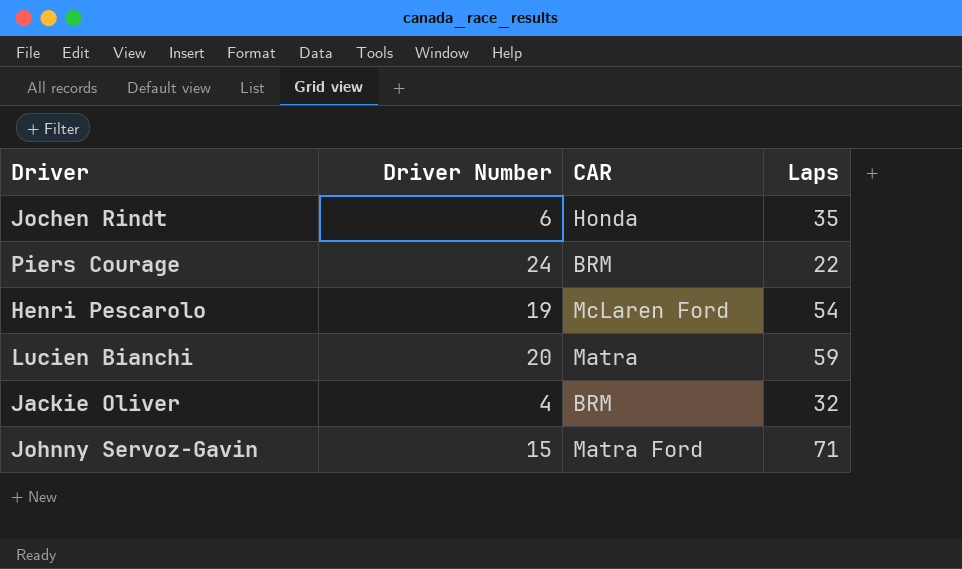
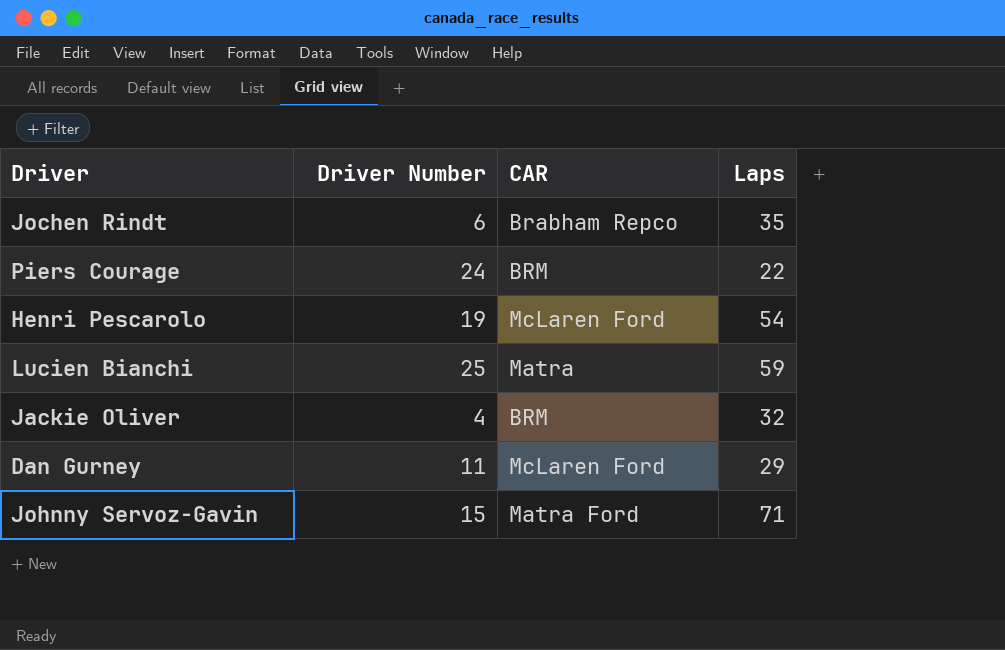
Jochen Rindt | CAR: Honda -> Brabham Repco
Lucien Bianchi | Driver Number: 20 -> 25
row Dan Gurney: none -> 11 | McLaren Ford | 29

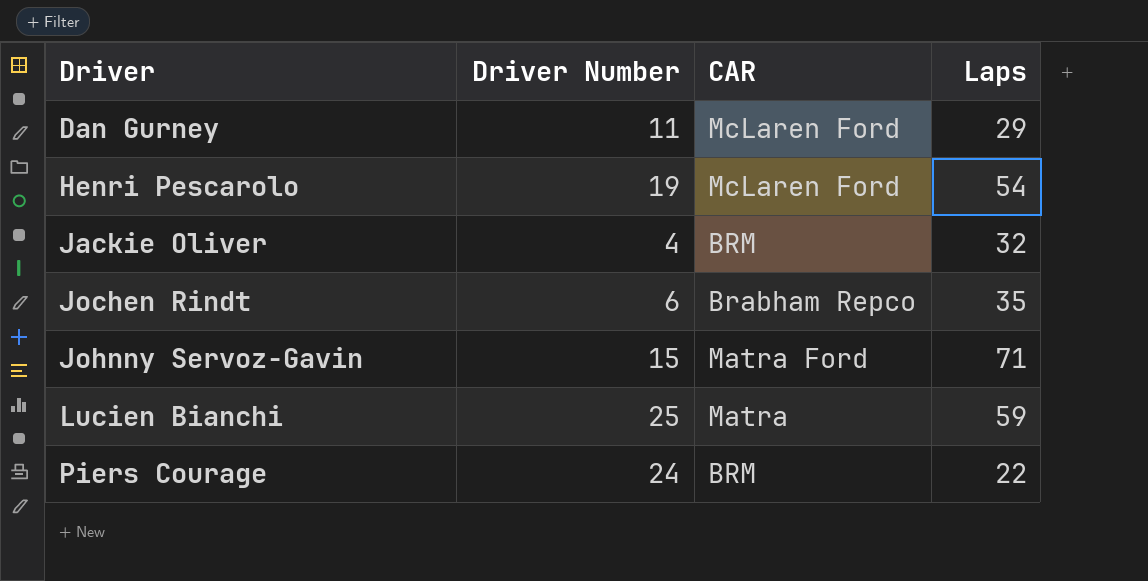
row order: none -> Driver ascending

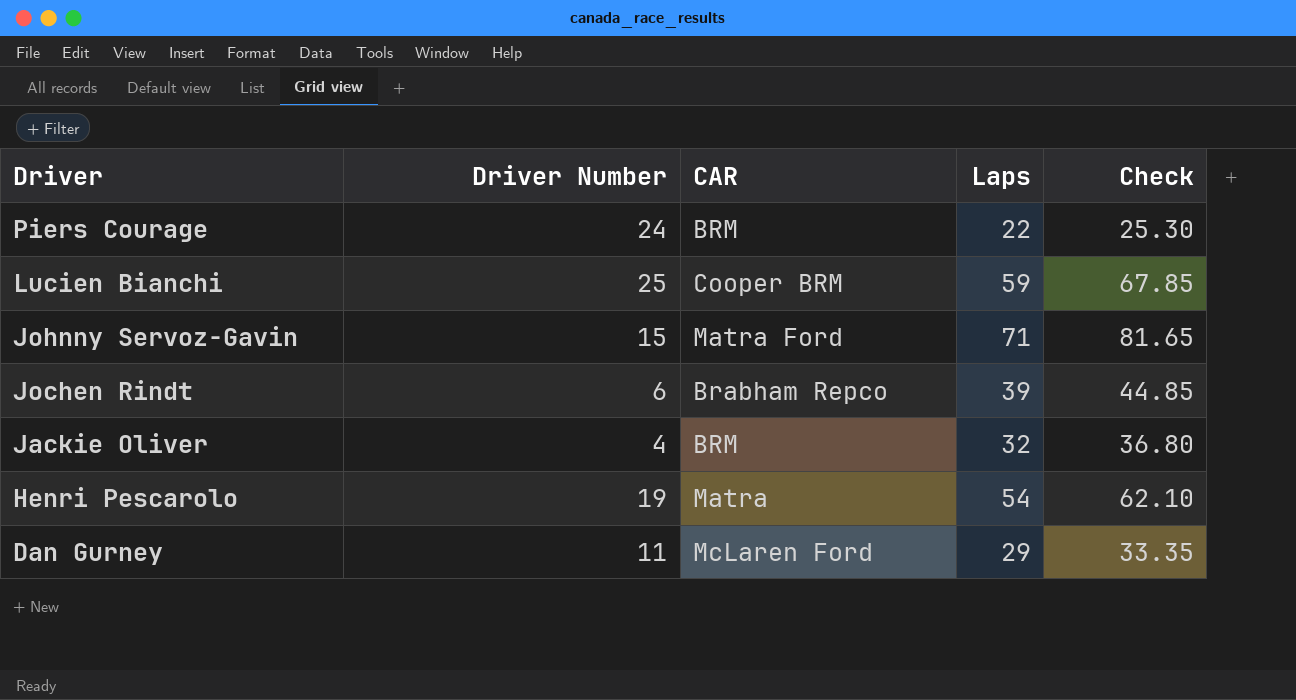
row order: Driver ascending -> Driver descending
column Check | formula: none -> [Laps] * 1.15
Lucien Bianchi | CAR: Matra -> Cooper BRM
Jochen Rindt | Laps: 35 -> 39
Henri Pescarolo | CAR: McLaren Ford -> Matra

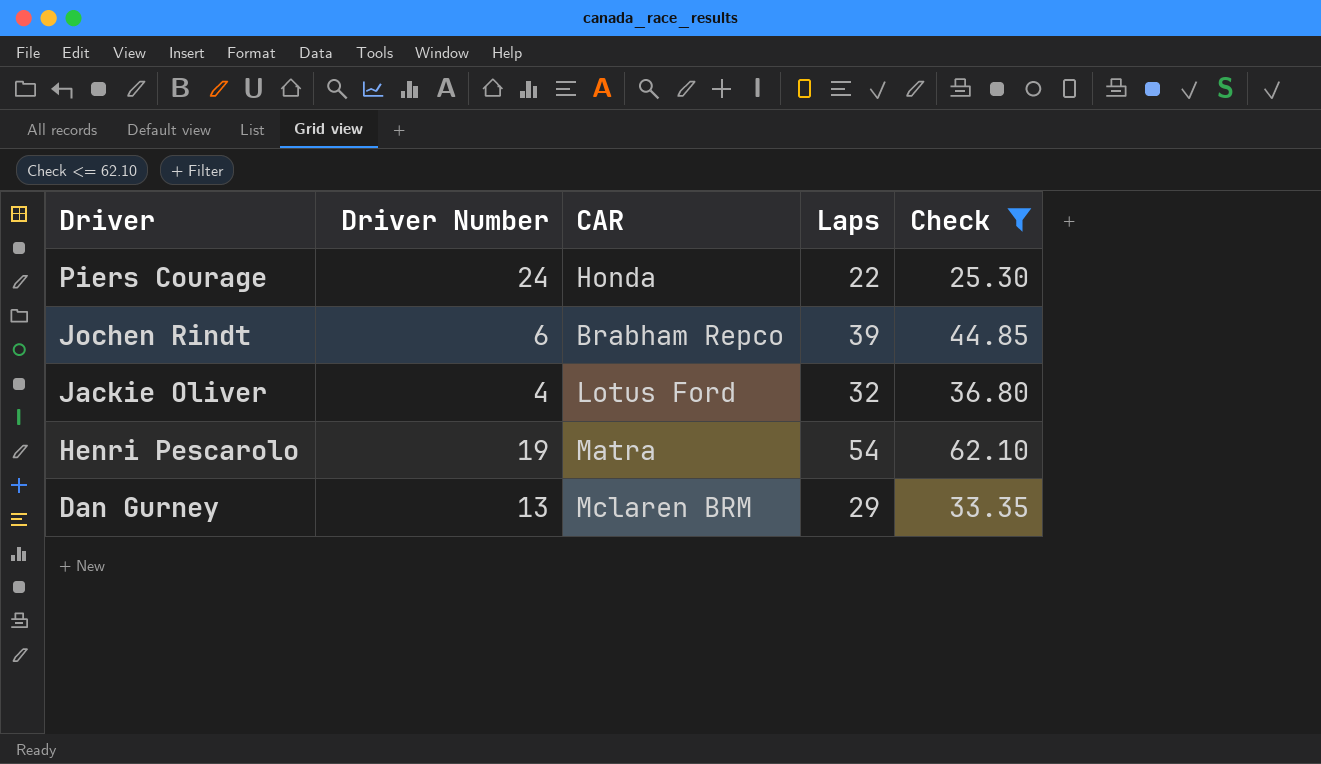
filter: none -> Check <= 62.10
Piers Courage | CAR: BRM -> Honda
Jackie Oliver | CAR: BRM -> Lotus Ford
Dan Gurney | Driver Number: 11 -> 13
Dan Gurney | CAR: McLaren Ford -> Mclaren BRM

